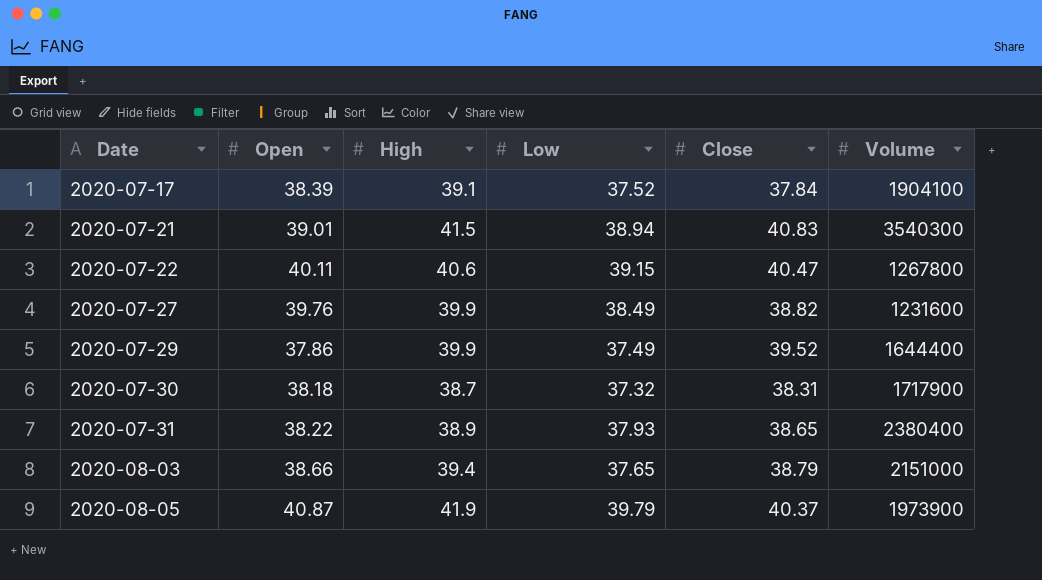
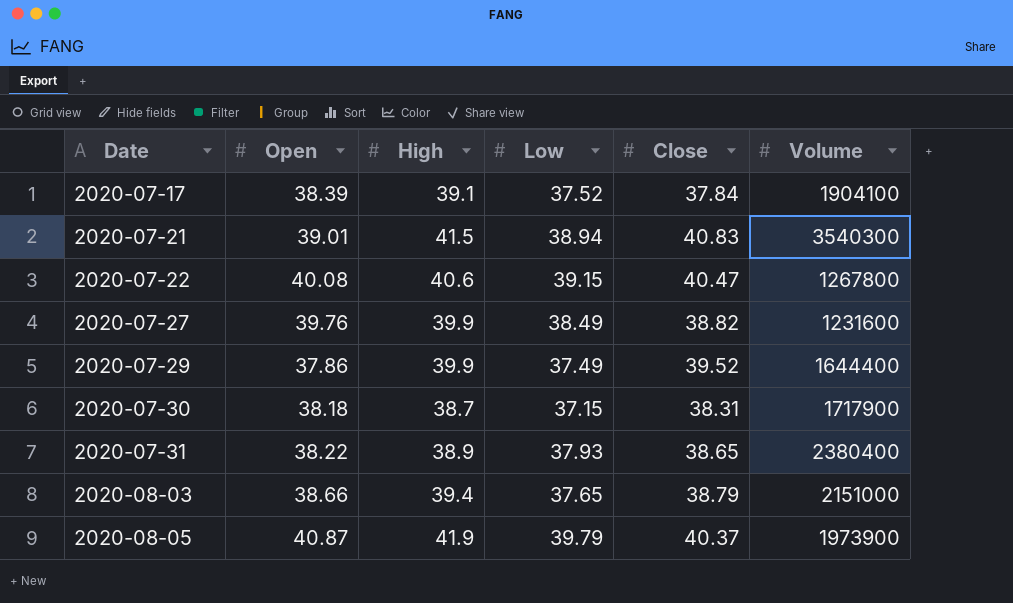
2020-07-22 | Open: 40.11 -> 40.08
2020-07-30 | Low: 37.32 -> 37.15

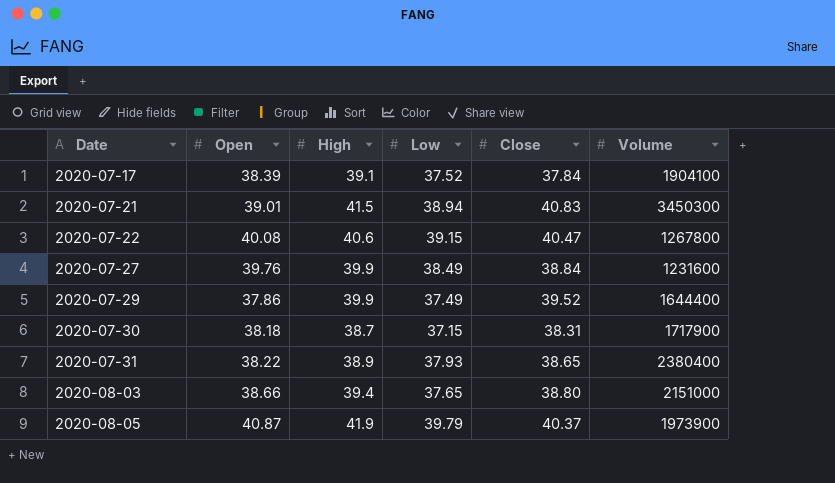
2020-07-21 | Volume: 3540300 -> 3450300
2020-07-27 | Close: 38.82 -> 38.84
2020-08-03 | Close: 38.79 -> 38.80

